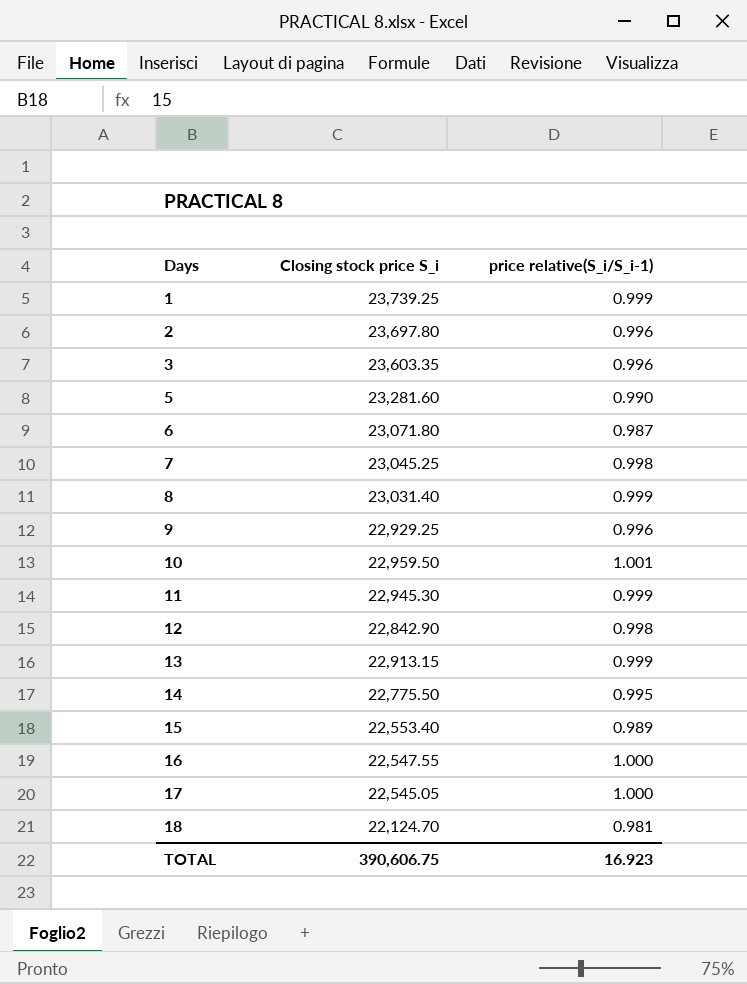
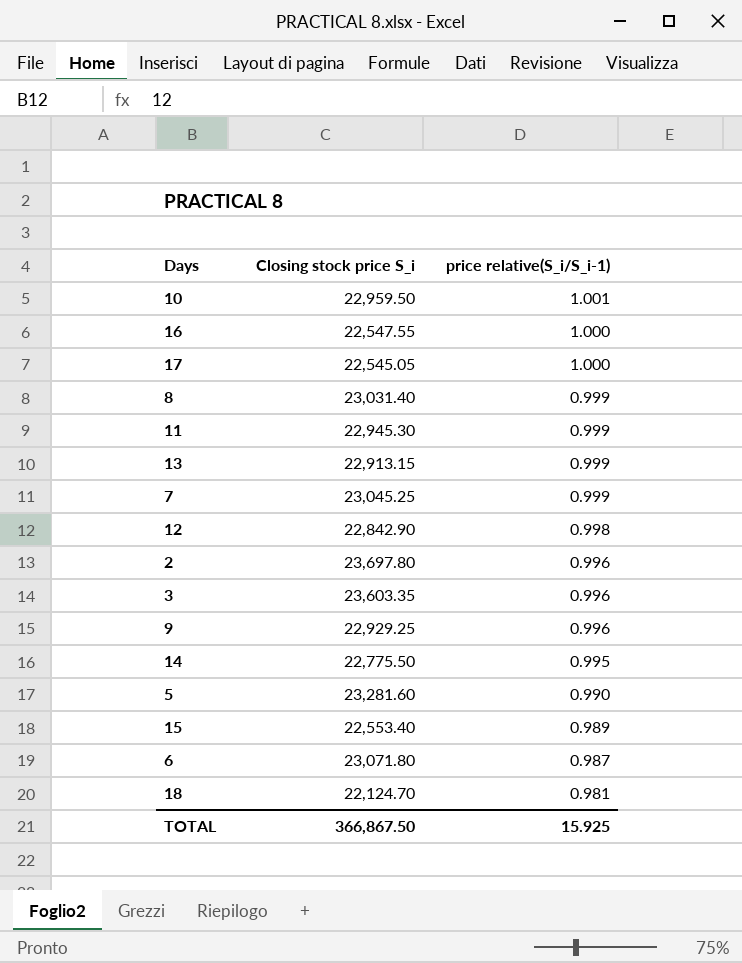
row order: Days ascending -> price relative(S_i/S_i-1) descending
row 1: 23,739.25 | 0.999 -> none
7 | price relative(S_i/S_i-1): 0.998 -> 0.999
TOTAL | Closing stock price S_i: 390,606.75 -> 366,867.50
TOTAL | price relative(S_i/S_i-1): 16.923 -> 15.925

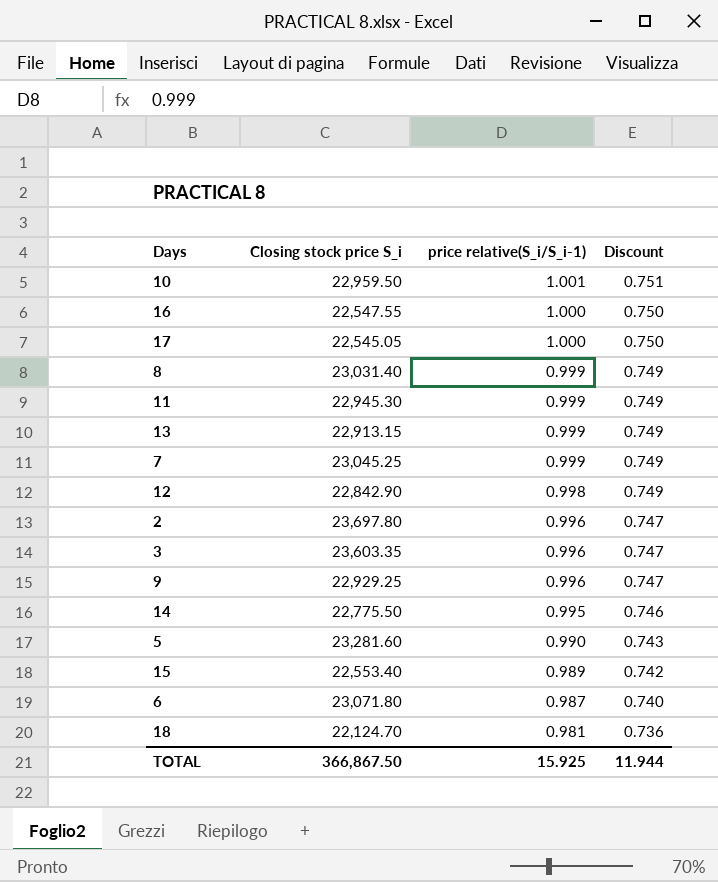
column Discount | formula: none -> [price relative(S_i/S_i-1)] * 0.75

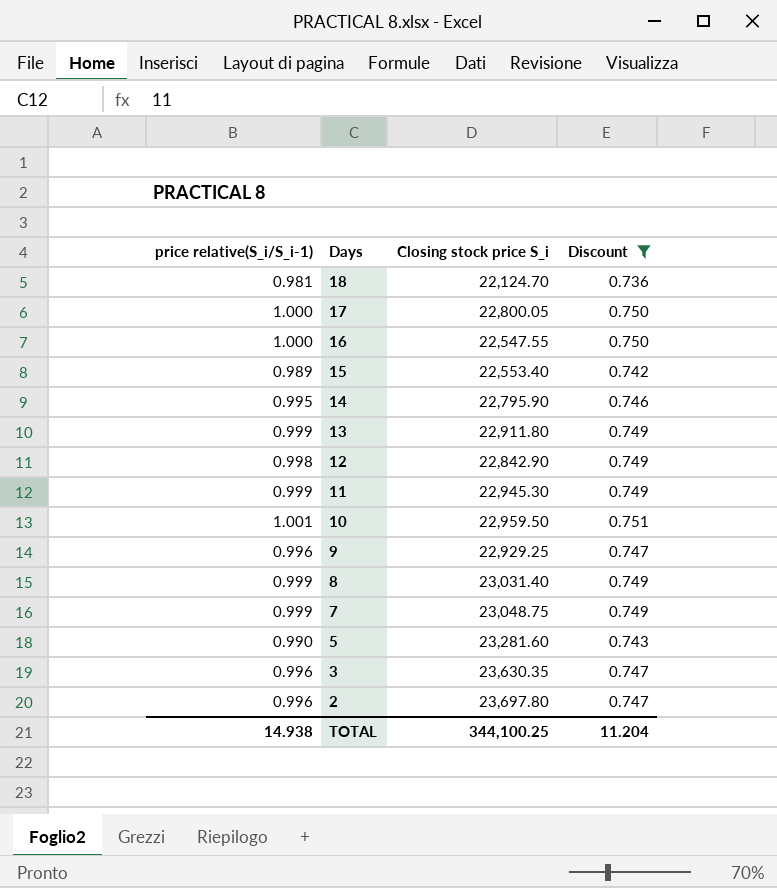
filter: none -> Discount != 0.740
row order: price relative(S_i/S_i-1) descending -> Days descending
column price relative(S_i/S_i-1) | position: 3 -> 1
17 | Closing stock price S_i: 22,545.05 -> 22,800.05
14 | Closing stock price S_i: 22,775.50 -> 22,795.90
13 | Closing stock price S_i: 22,913.15 -> 22,911.80
7 | Closing stock price S_i: 23,045.25 -> 23,048.75
3 | Closing stock price S_i: 23,603.35 -> 23,630.35
TOTAL | price relative(S_i/S_i-1): 15.925 -> 14.938
TOTAL | Closing stock price S_i: 366,867.50 -> 344,100.25
TOTAL | Discount: 11.944 -> 11.204

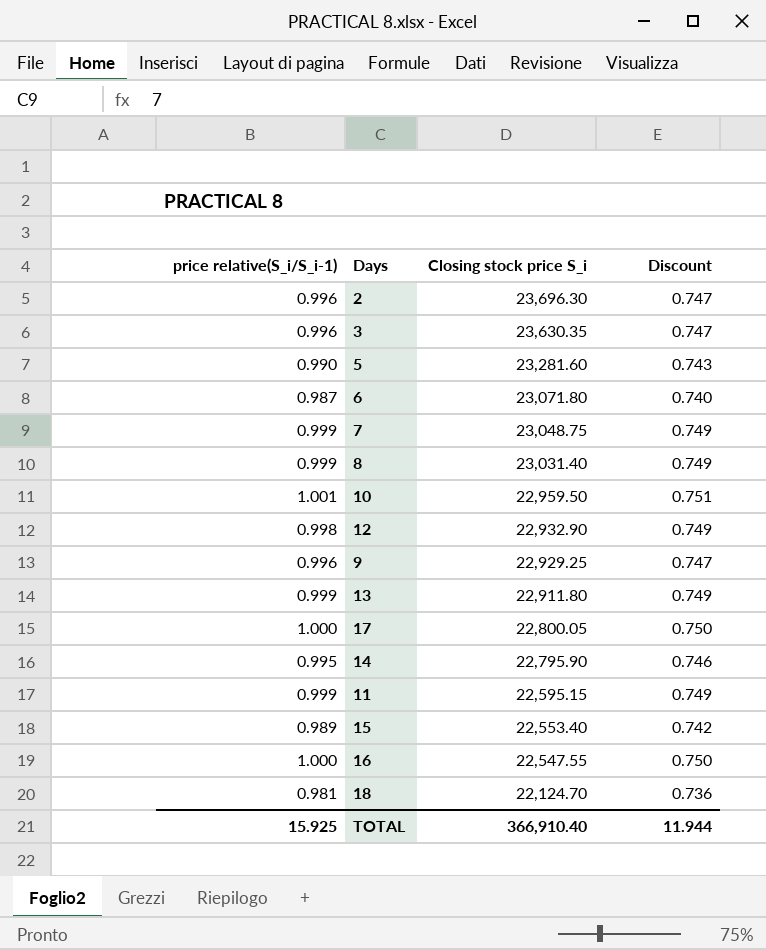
filter: Discount != 0.740 -> none
row order: Days descending -> Closing stock price S_i descending
2 | Closing stock price S_i: 23,697.80 -> 23,696.30
12 | Closing stock price S_i: 22,842.90 -> 22,932.90
11 | Closing stock price S_i: 22,945.30 -> 22,595.15
TOTAL | price relative(S_i/S_i-1): 14.938 -> 15.925
TOTAL | Closing stock price S_i: 344,100.25 -> 366,910.40
TOTAL | Discount: 11.204 -> 11.944

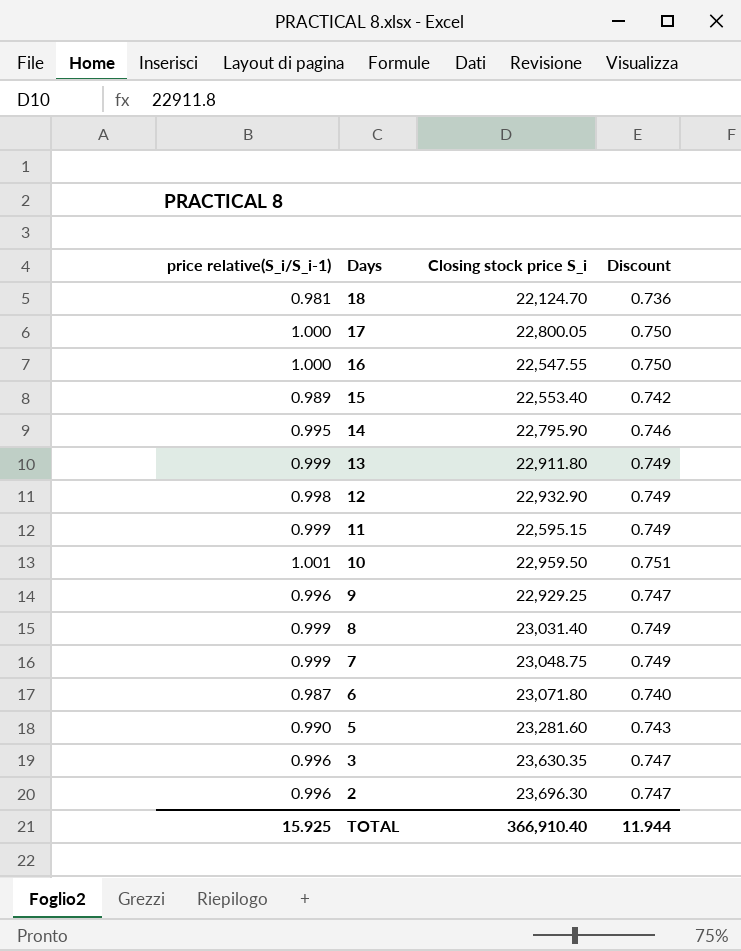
row order: Closing stock price S_i descending -> Days descending

